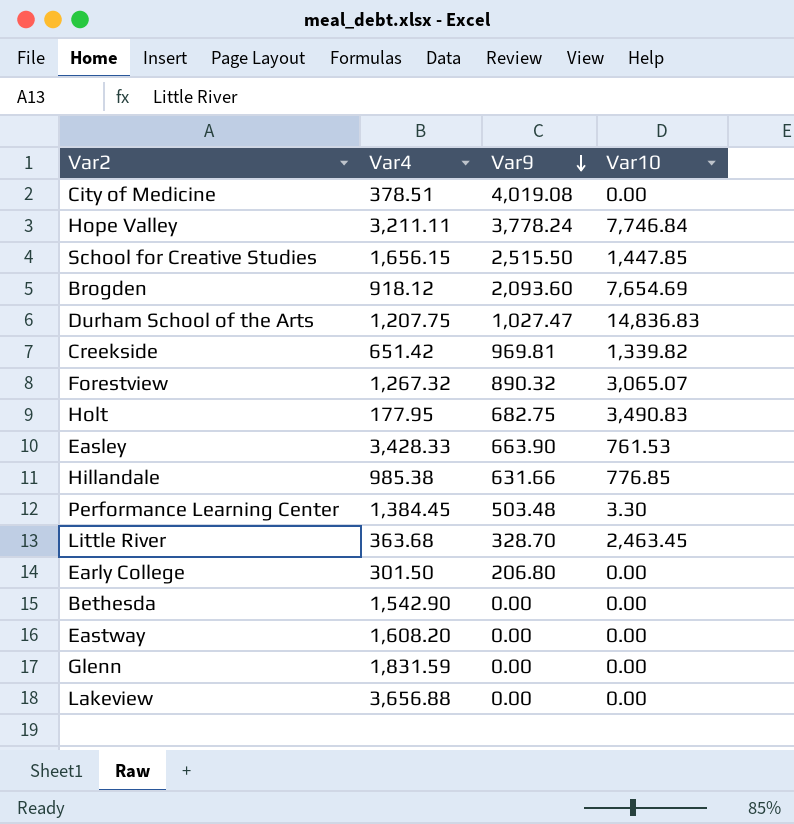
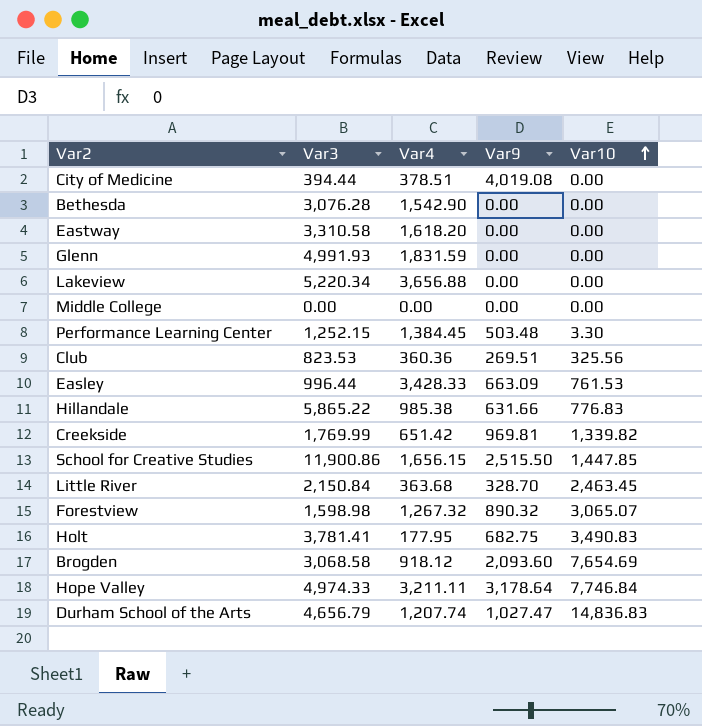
row order: Var9 descending -> Var10 ascending
column Var3 | position: none -> 2
row Early College: 301.50 | 206.80 | 0.00 -> none
Eastway | Var4: 1,608.20 -> 1,618.20
row Middle College: none -> 0.00 | 0.00 | 0.00 | 0.00
row Club: none -> 823.53 | 360.36 | 269.51 | 325.56
Easley | Var9: 663.90 -> 663.09
Hillandale | Var10: 776.85 -> 776.83
Hope Valley | Var9: 3,778.24 -> 3,178.64
Durham School of the Arts | Var4: 1,207.75 -> 1,207.74

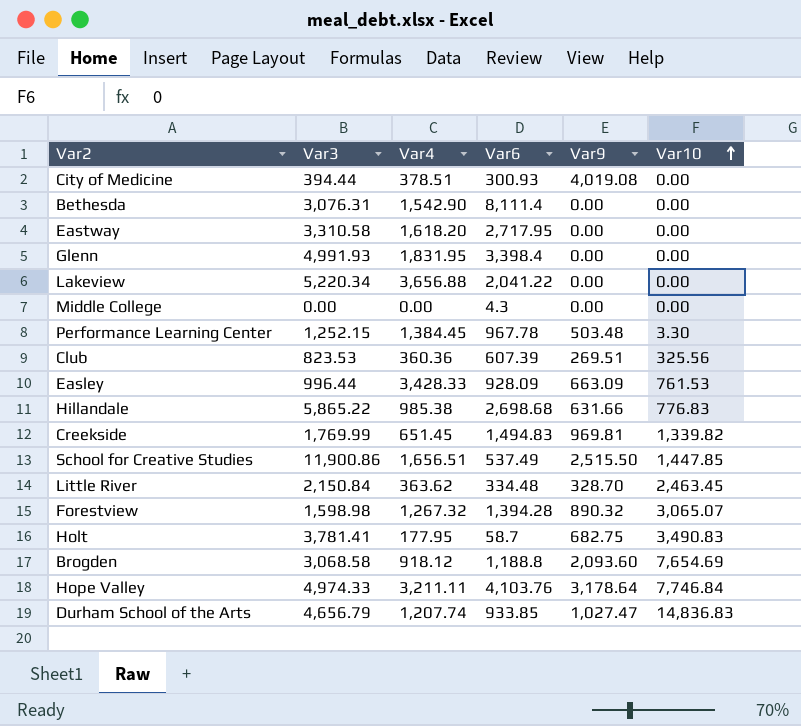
column Var6 | position: none -> 4
Bethesda | Var3: 3,076.28 -> 3,076.31
Glenn | Var4: 1,831.59 -> 1,831.95
Creekside | Var4: 651.42 -> 651.45
School for Creative Studies | Var4: 1,656.15 -> 1,656.51
Little River | Var4: 363.68 -> 363.62

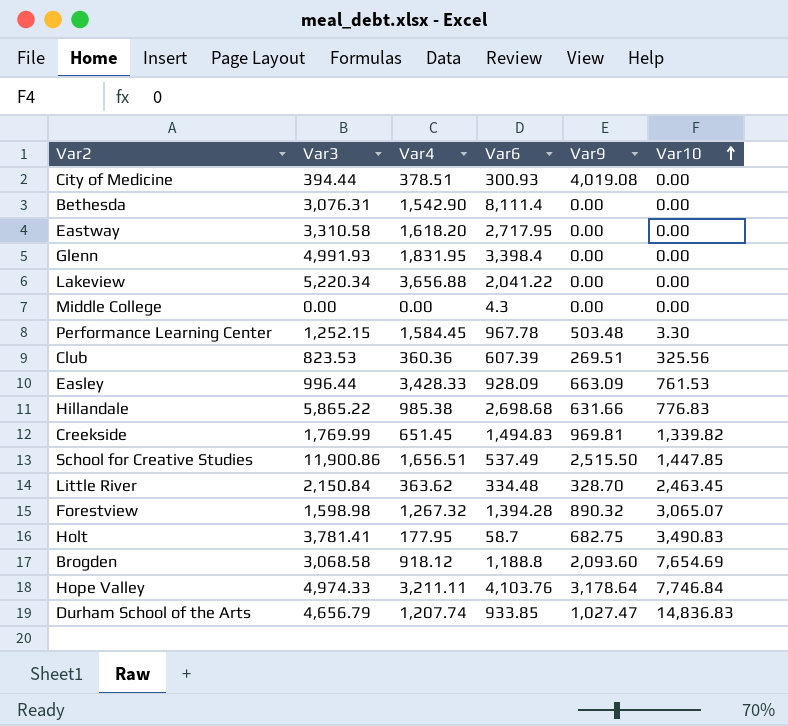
Performance Learning Center | Var4: 1,384.45 -> 1,584.45

